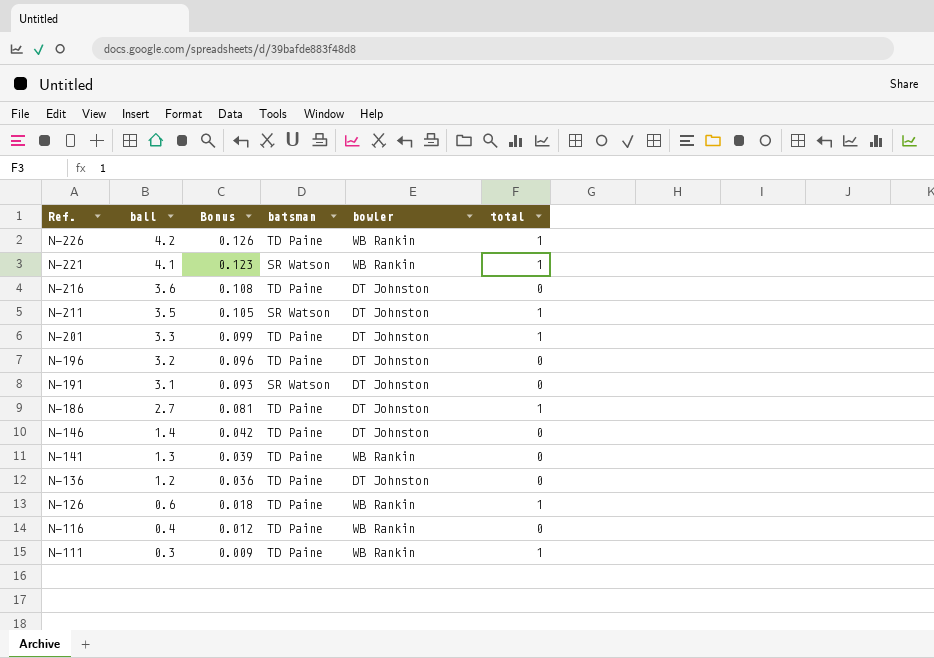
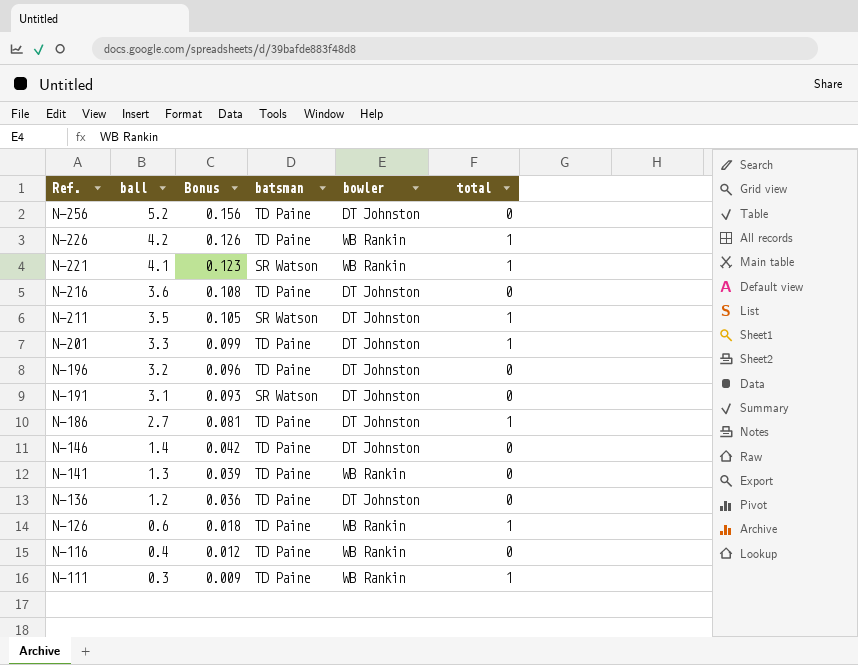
row N-256: none -> 5.2 | 0.156 | TD Paine | DT Johnston | 0

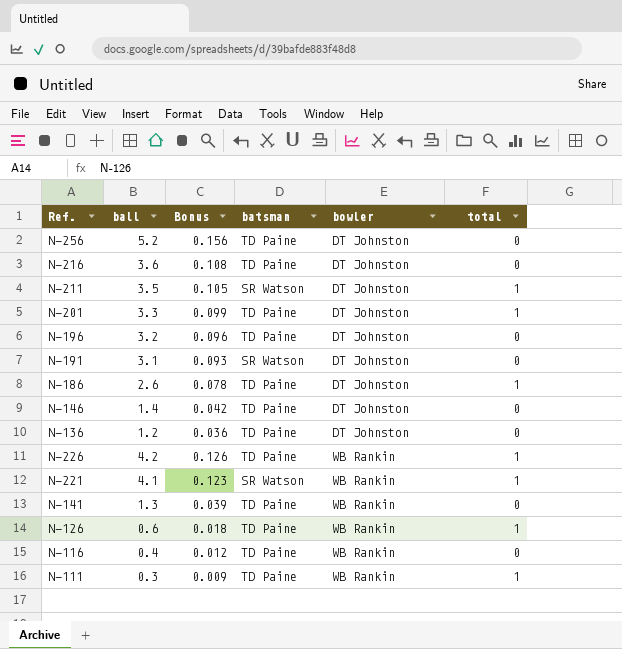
row order: Ref. descending -> bowler ascending
N-186 | ball: 2.7 -> 2.6
N-186 | Bonus: 0.081 -> 0.078

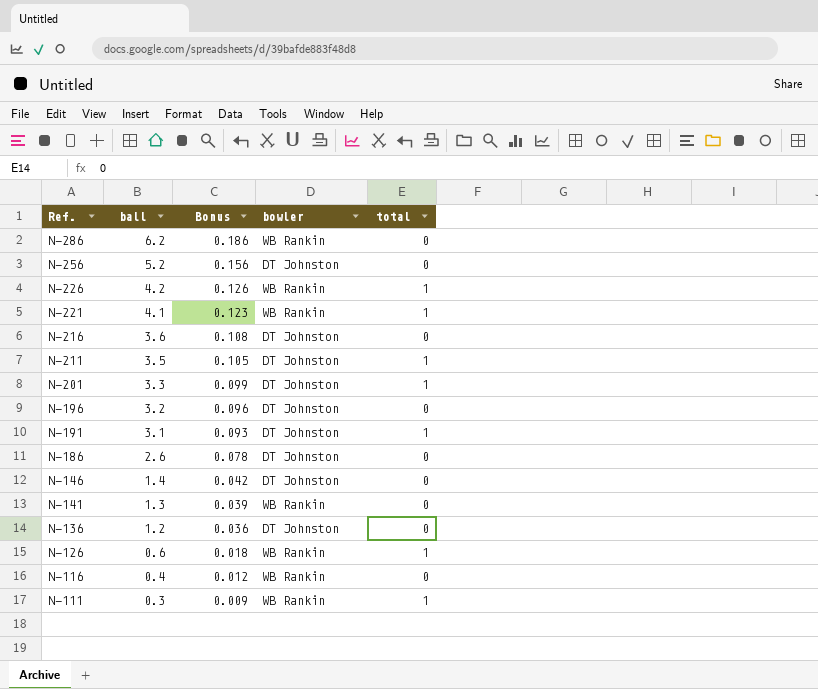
row order: bowler ascending -> Ref. descending
column batsman | position: 4 -> none
row N-286: none -> 6.2 | 0.186 | WB Rankin | 0
N-191 | total: 0 -> 1
N-186 | total: 1 -> 0

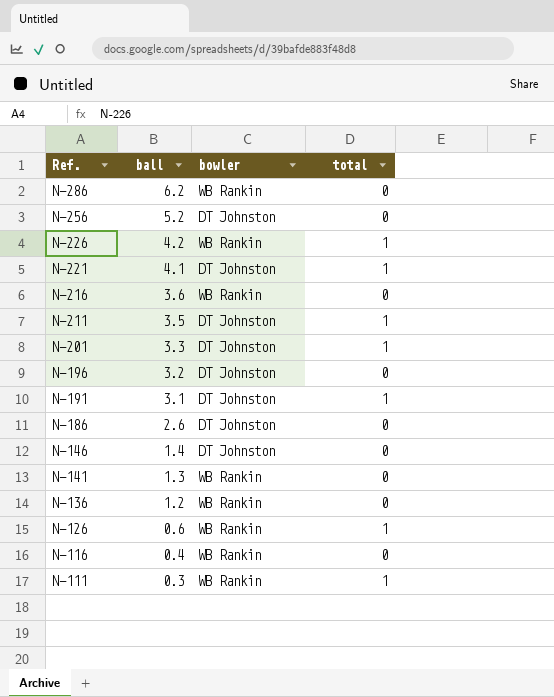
column Bonus | formula: [ball] * 0.03 -> none
N-221 | bowler: WB Rankin -> DT Johnston
N-216 | bowler: DT Johnston -> WB Rankin
N-136 | bowler: DT Johnston -> WB Rankin

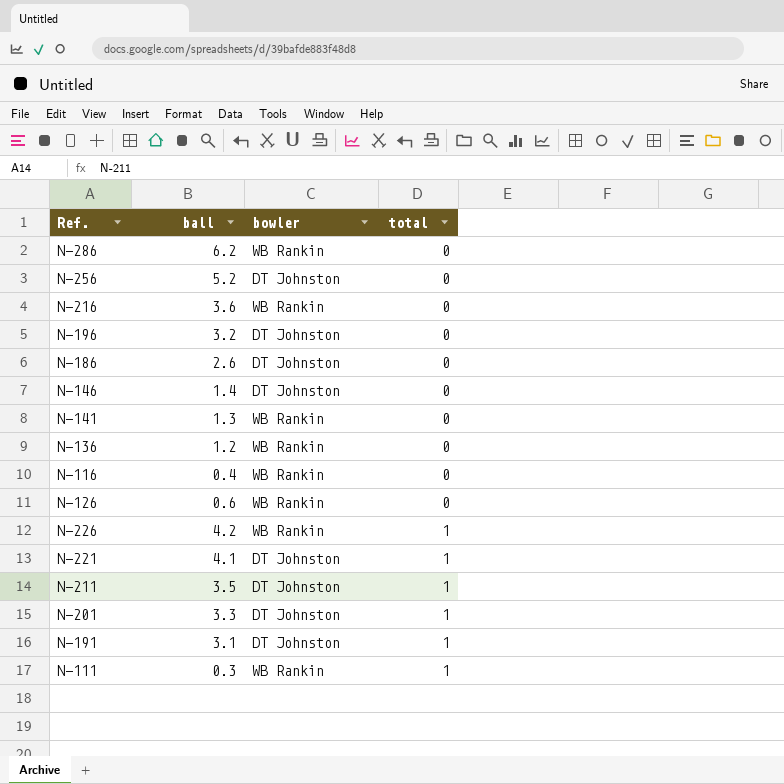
row order: Ref. descending -> total ascending
N-126 | total: 1 -> 0

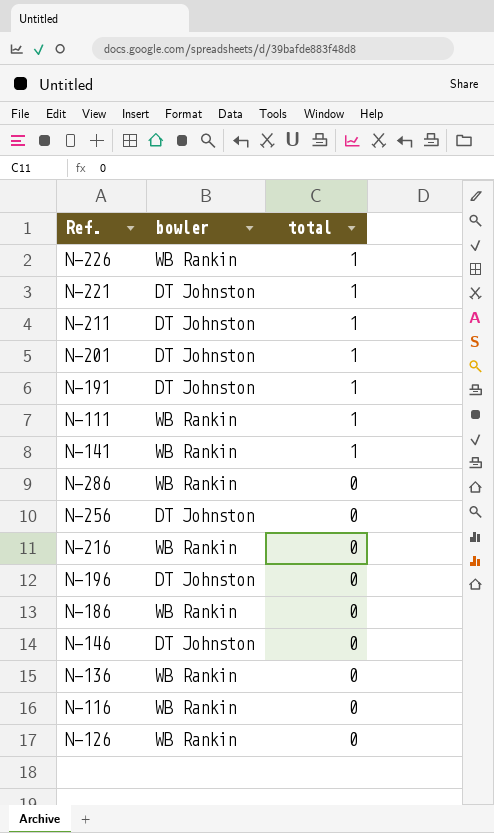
row order: total ascending -> total descending
column ball | position: 2 -> none
N-141 | total: 0 -> 1
N-186 | bowler: DT Johnston -> WB Rankin

